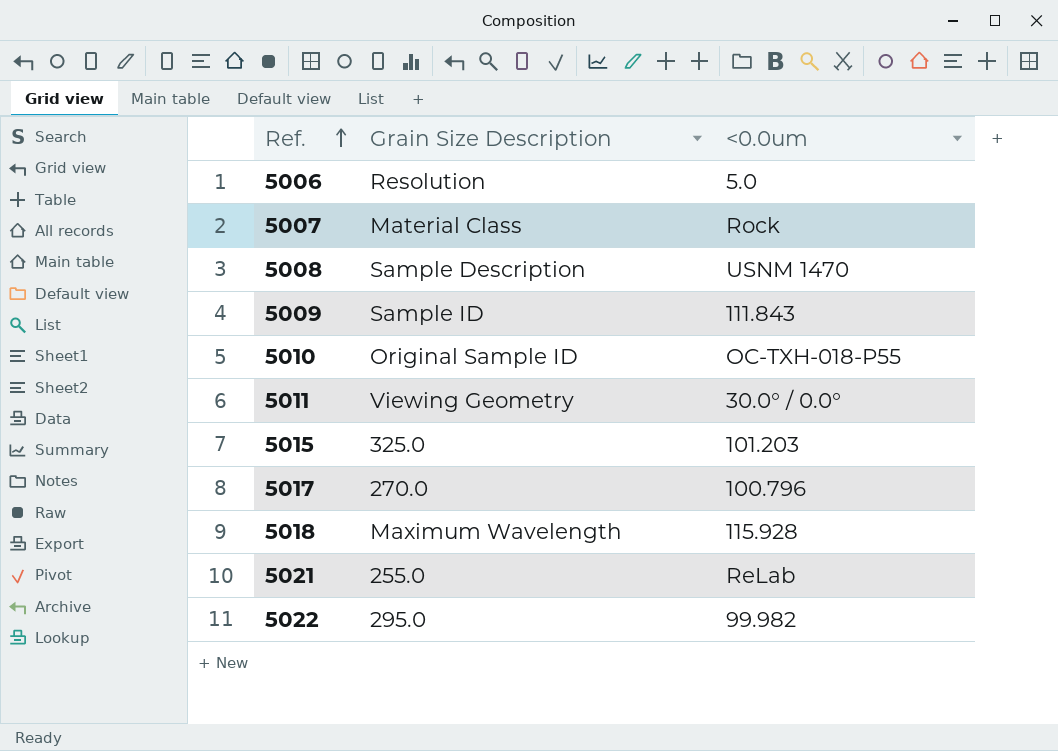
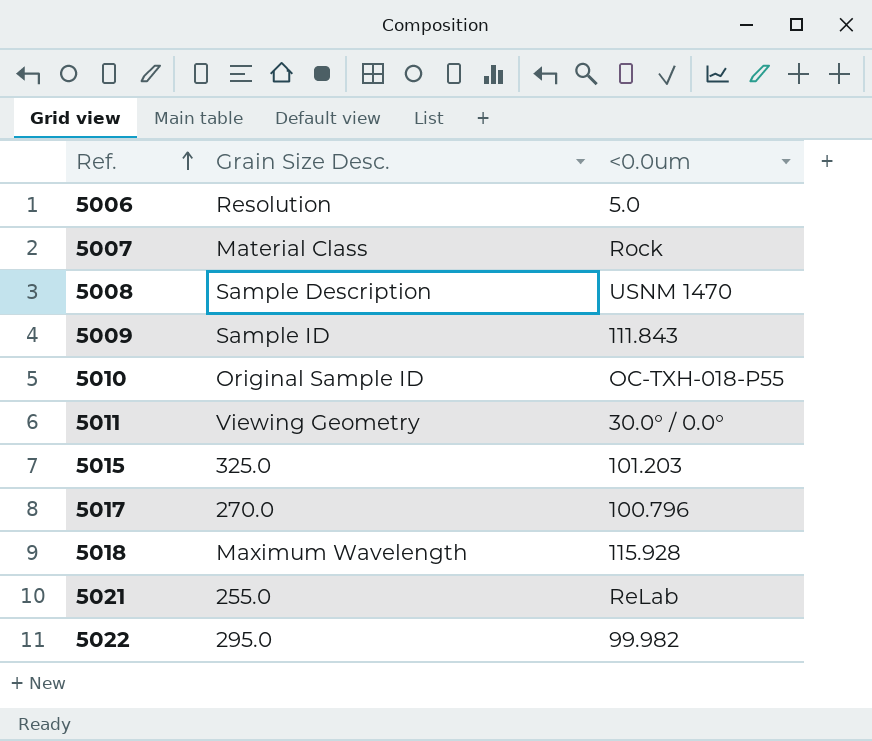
column name: Grain Size Description -> Grain Size Desc.

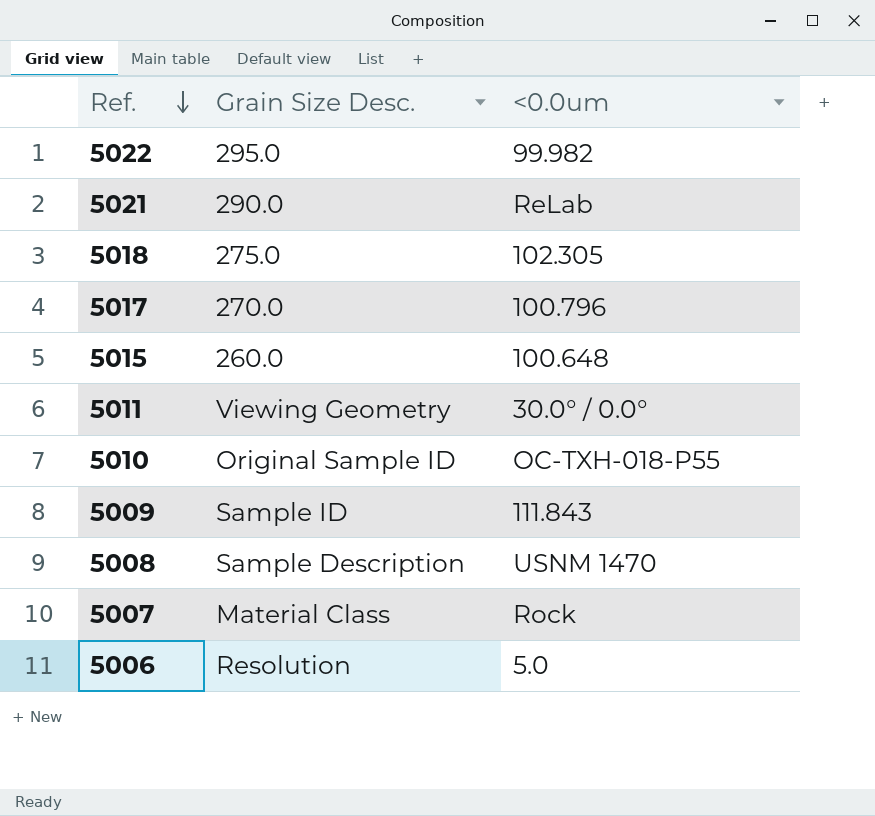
row order: Ref. ascending -> Ref. descending
5021 | Grain Size Desc.: 255.0 -> 290.0
5018 | Grain Size Desc.: Maximum Wavelength -> 275.0
5018 | <0.0um: 115.928 -> 102.305
5015 | Grain Size Desc.: 325.0 -> 260.0
5015 | <0.0um: 101.203 -> 100.648

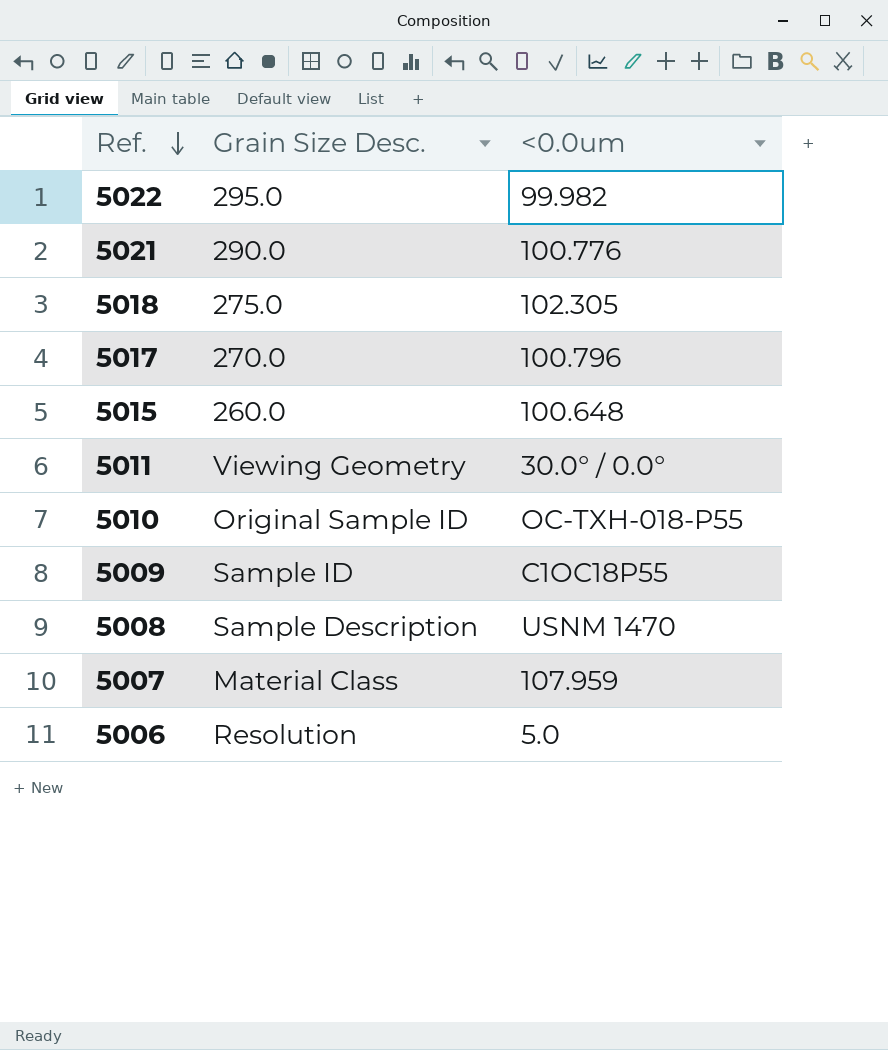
5021 | <0.0um: ReLab -> 100.776
5009 | <0.0um: 111.843 -> C1OC18P55
5007 | <0.0um: Rock -> 107.959

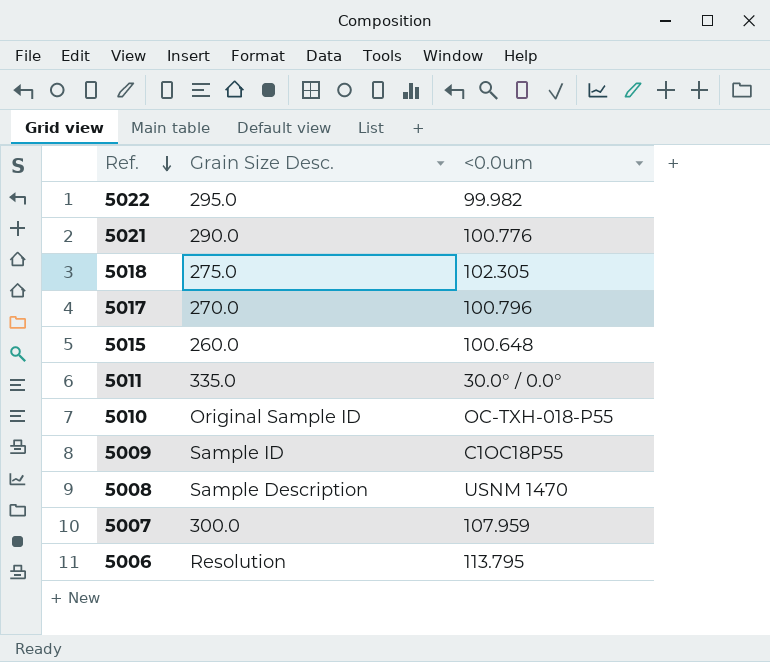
5011 | Grain Size Desc.: Viewing Geometry -> 335.0
5007 | Grain Size Desc.: Material Class -> 300.0
5006 | <0.0um: 5.0 -> 113.795

